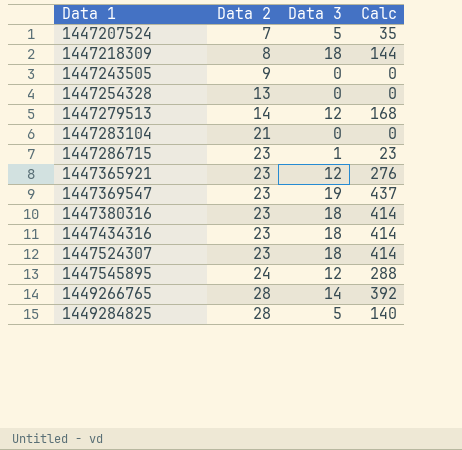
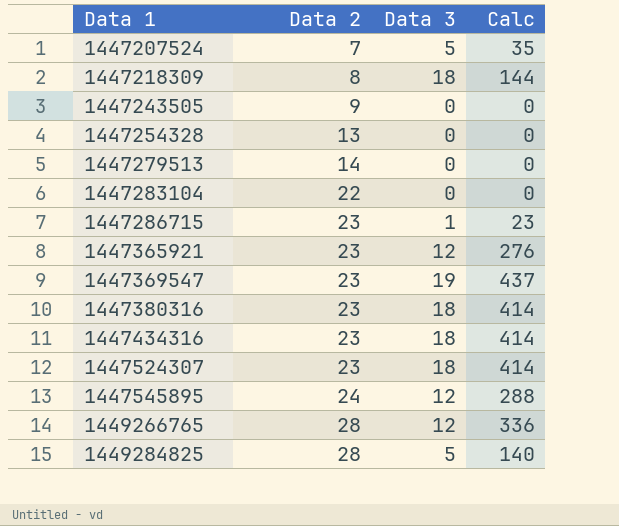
1447279513 | Data 3: 12 -> 0
1447279513 | Calc: 168 -> 0
1447283104 | Data 2: 21 -> 22
1449266765 | Data 3: 14 -> 12
1449266765 | Calc: 392 -> 336

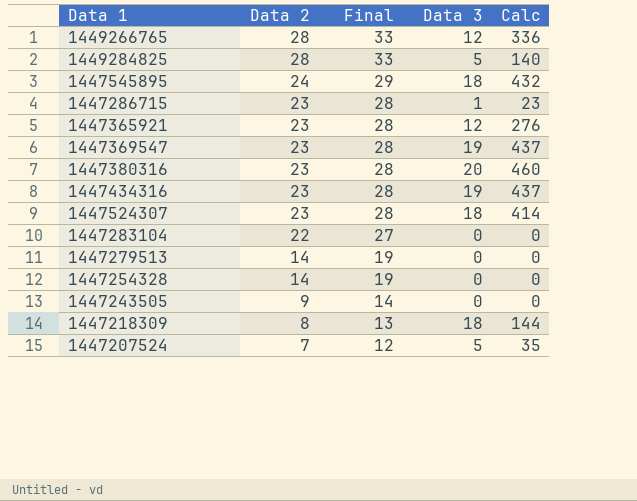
row order: Data 1 ascending -> Data 2 descending
column Final | formula: none -> [Data 2] + 5
1447545895 | Data 3: 12 -> 18
1447545895 | Calc: 288 -> 432
1447380316 | Data 3: 18 -> 20
1447380316 | Calc: 414 -> 460
1447434316 | Data 3: 18 -> 19
1447434316 | Calc: 414 -> 437
1447254328 | Data 2: 13 -> 14

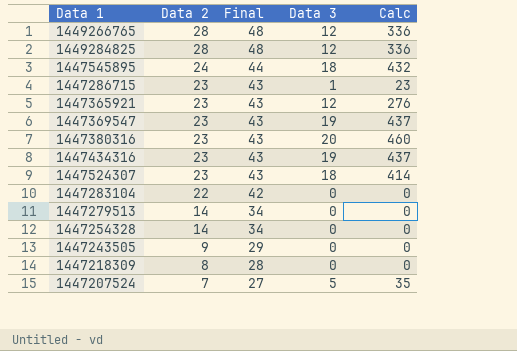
column Final | formula: [Data 2] + 5 -> [Data 2] + 20
1449284825 | Data 3: 5 -> 12
1449284825 | Calc: 140 -> 336
1447218309 | Data 3: 18 -> 0
1447218309 | Calc: 144 -> 0

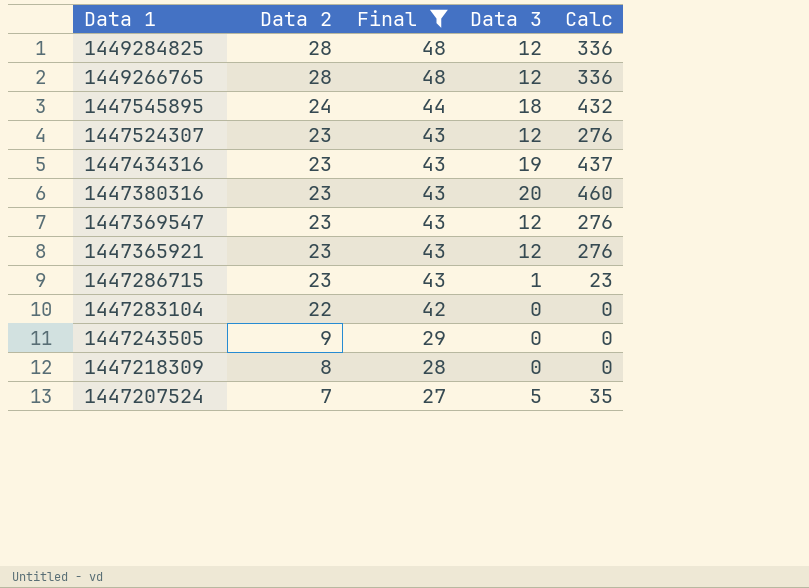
filter: none -> Final != 34
row order: Data 2 descending -> Data 1 descending
1447524307 | Data 3: 18 -> 12
1447524307 | Calc: 414 -> 276
1447369547 | Data 3: 19 -> 12
1447369547 | Calc: 437 -> 276

